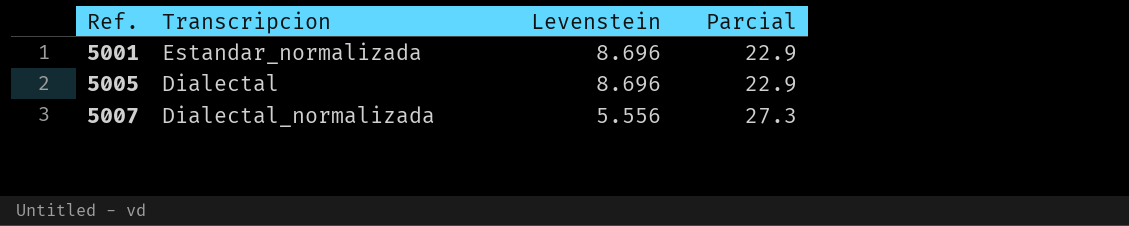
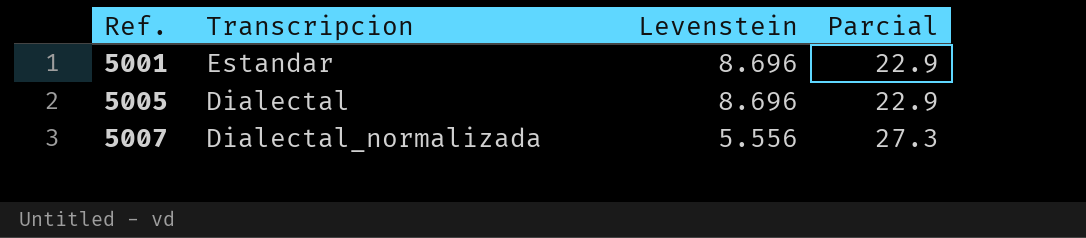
5001 | Transcripcion: Estandar_normalizada -> Estandar

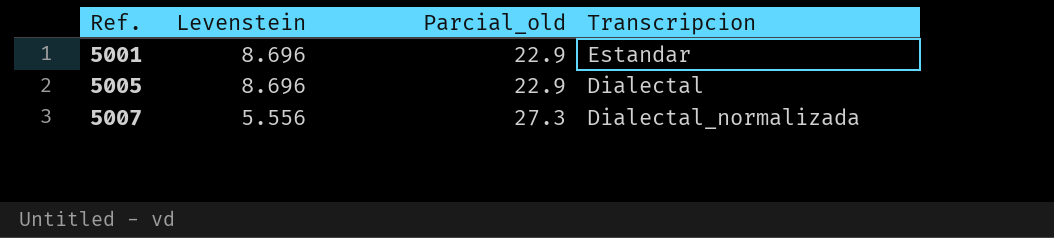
column name: Parcial -> Parcial_old
column Transcripcion | position: 2 -> 4

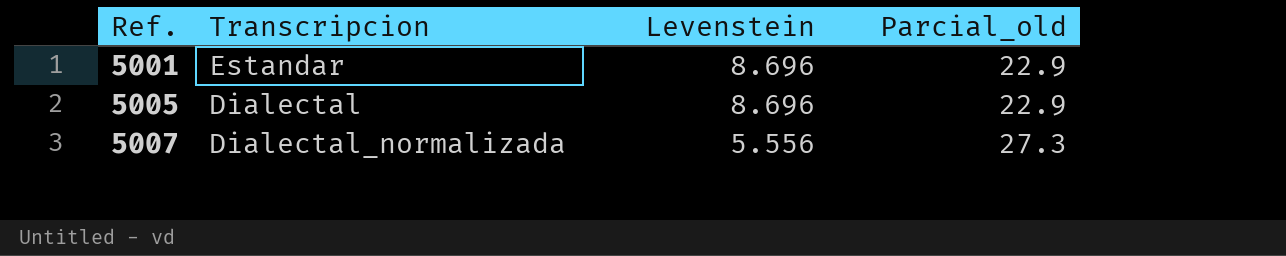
column Transcripcion | position: 4 -> 2

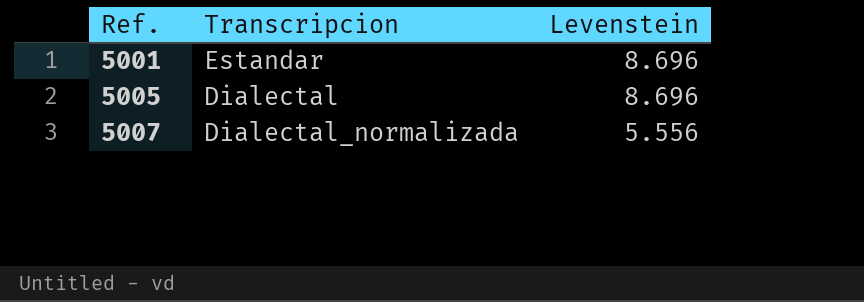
column Parcial_old | position: 4 -> none

